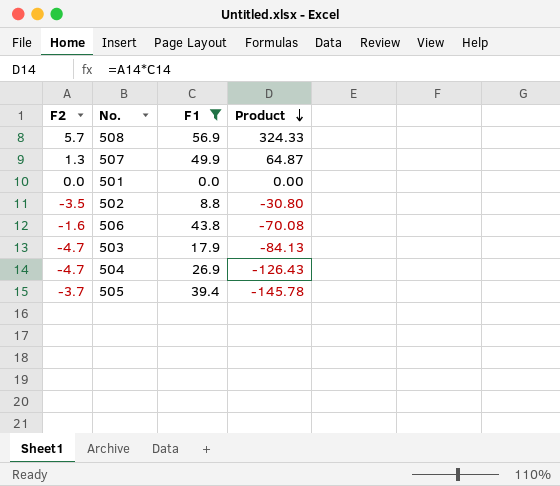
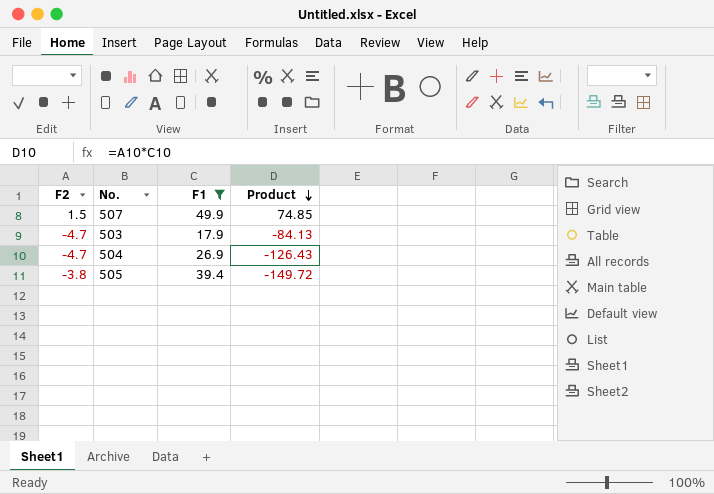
row 508: 5.7 | 56.9 | 324.33 -> none
row 501: 0.0 | 0.0 | 0.00 -> none
row 502: -3.5 | 8.8 | -30.80 -> none
row 506: -1.6 | 43.8 | -70.08 -> none
507 | F2: 1.3 -> 1.5
507 | Product: 64.87 -> 74.85
505 | F2: -3.7 -> -3.8
505 | Product: -145.78 -> -149.72

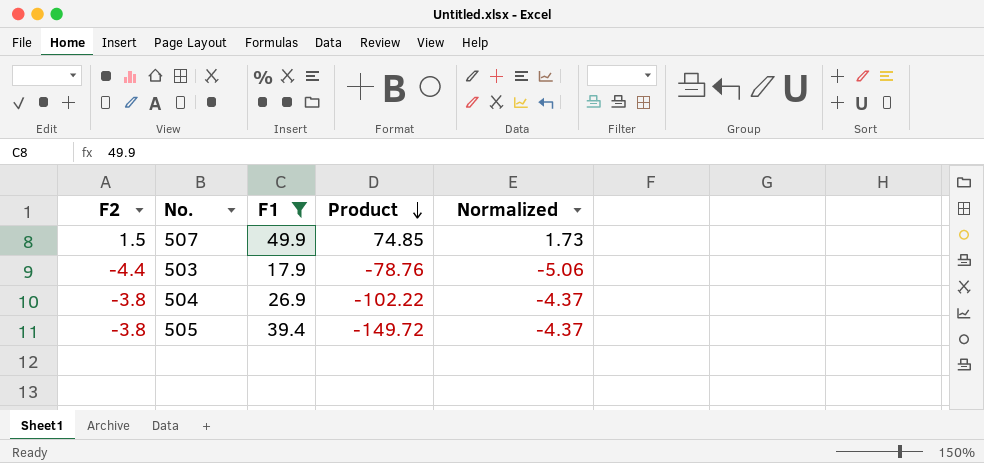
column Normalized | formula: none -> [F2] * 1.15
503 | F2: -4.7 -> -4.4
503 | Product: -84.13 -> -78.76
504 | F2: -4.7 -> -3.8
504 | Product: -126.43 -> -102.22

